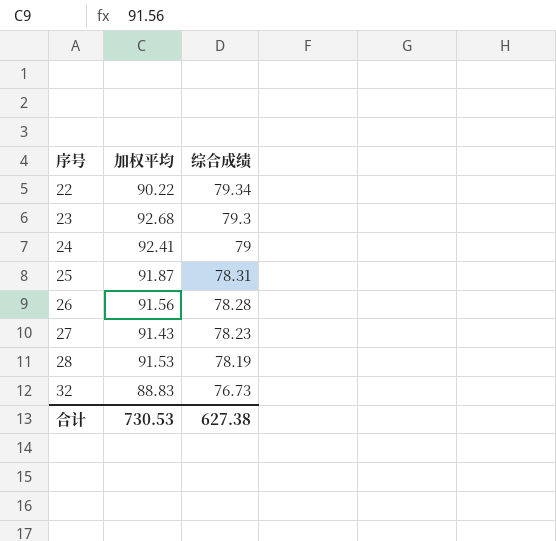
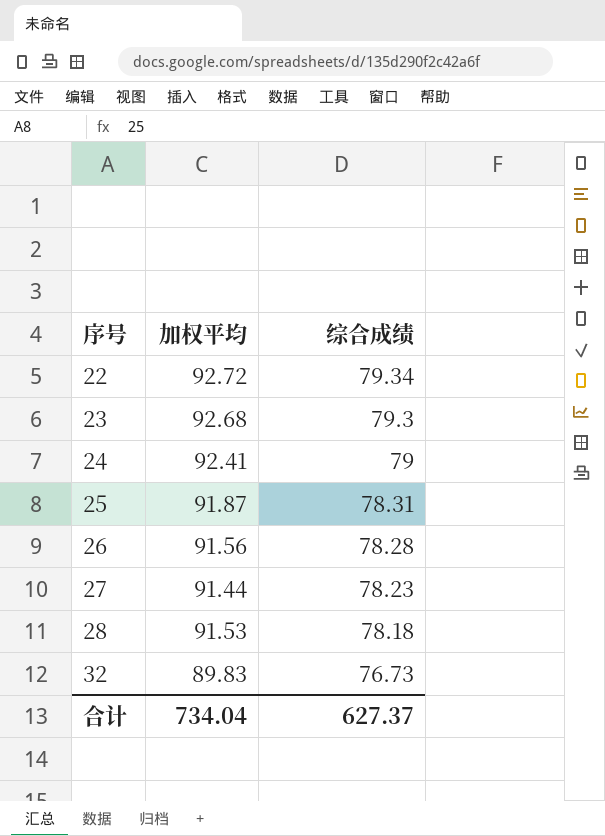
22 | 加权平均: 90.22 -> 92.72
27 | 加权平均: 91.43 -> 91.44
28 | 综合成绩: 78.19 -> 78.18
32 | 加权平均: 88.83 -> 89.83
合计 | 加权平均: 730.53 -> 734.04
合计 | 综合成绩: 627.38 -> 627.37

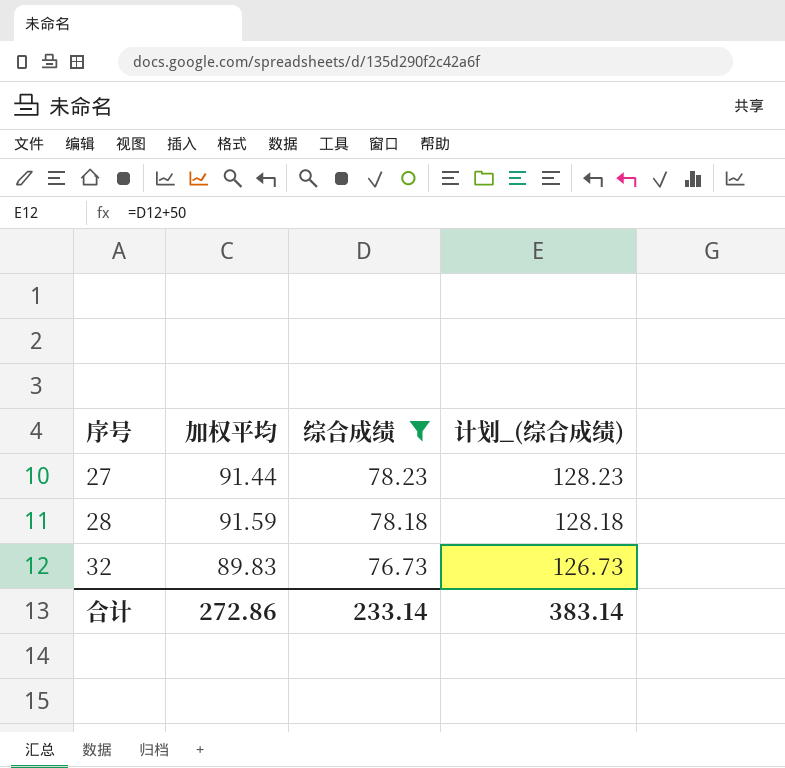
filter: none -> 综合成绩 <= 78.23
column 计划_(综合成绩) | formula: none -> [综合成绩] + 50
28 | 加权平均: 91.53 -> 91.59
合计 | 加权平均: 734.04 -> 272.86
合计 | 综合成绩: 627.37 -> 233.14

